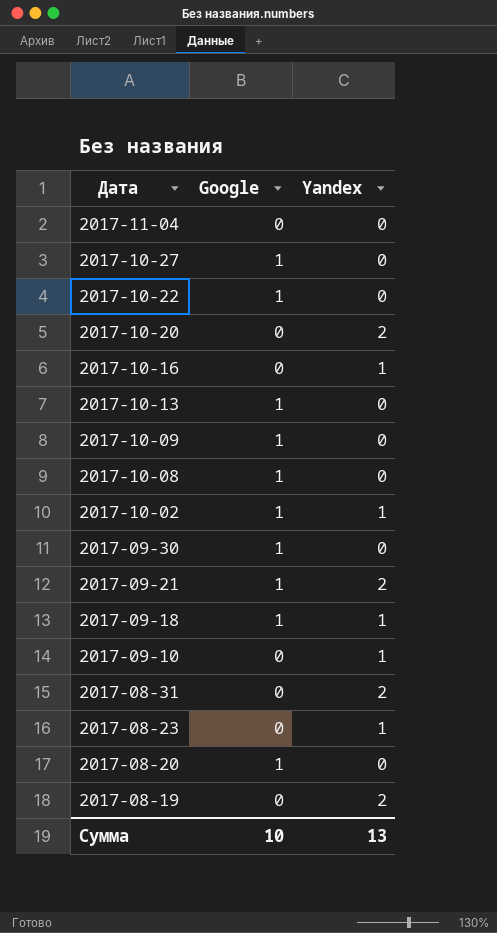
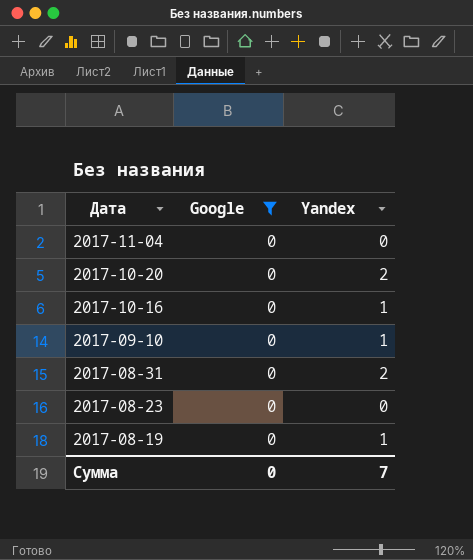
filter: none -> Google = 0
2017-08-23 | Yandex: 1 -> 0
2017-08-19 | Yandex: 2 -> 1
Сумма | Google: 10 -> 0
Сумма | Yandex: 13 -> 7

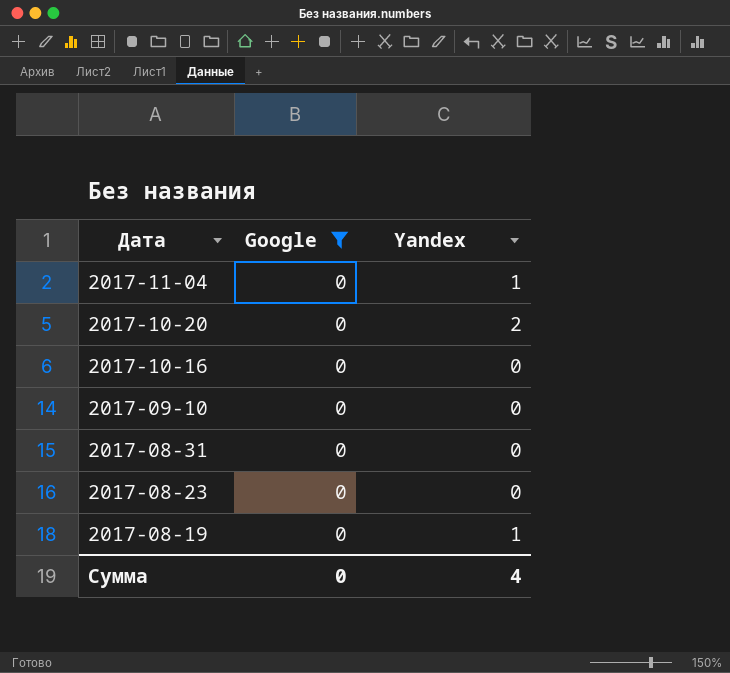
2017-11-04 | Yandex: 0 -> 1
2017-10-16 | Yandex: 1 -> 0
2017-09-10 | Yandex: 1 -> 0
2017-08-31 | Yandex: 2 -> 0
Сумма | Yandex: 7 -> 4

